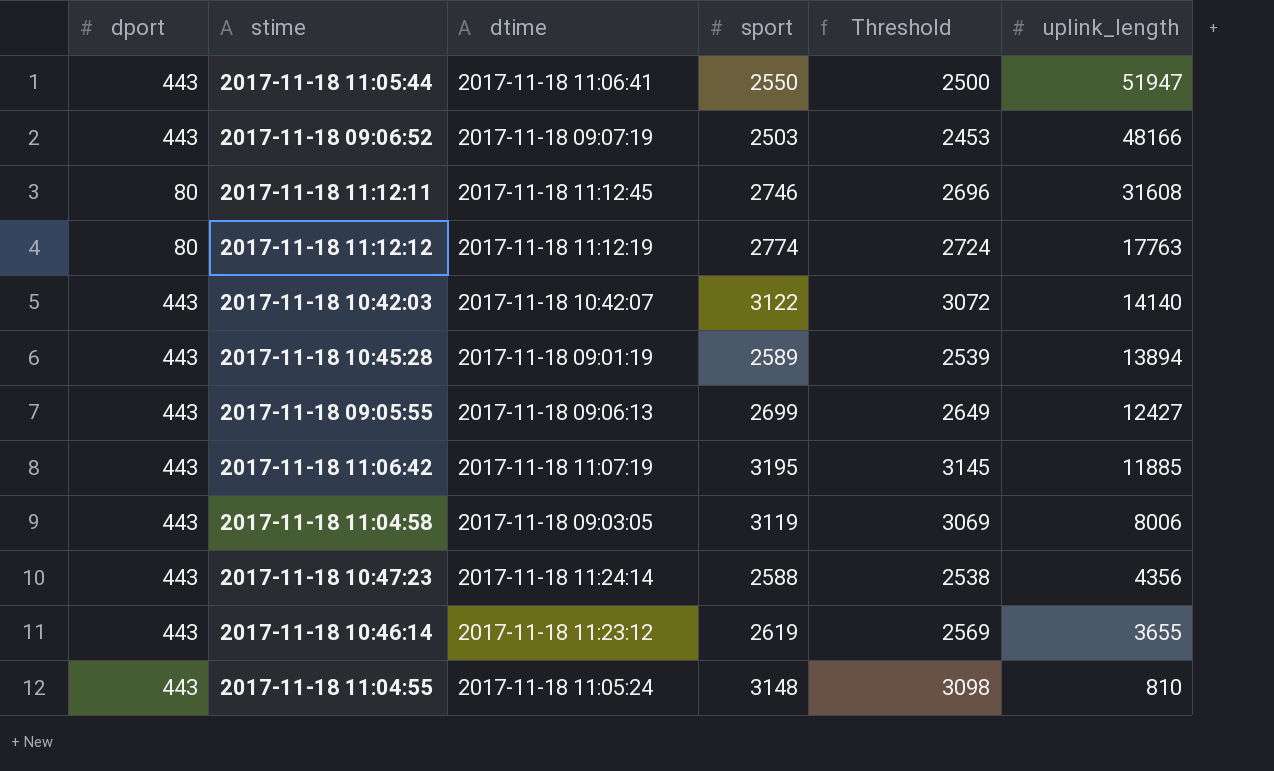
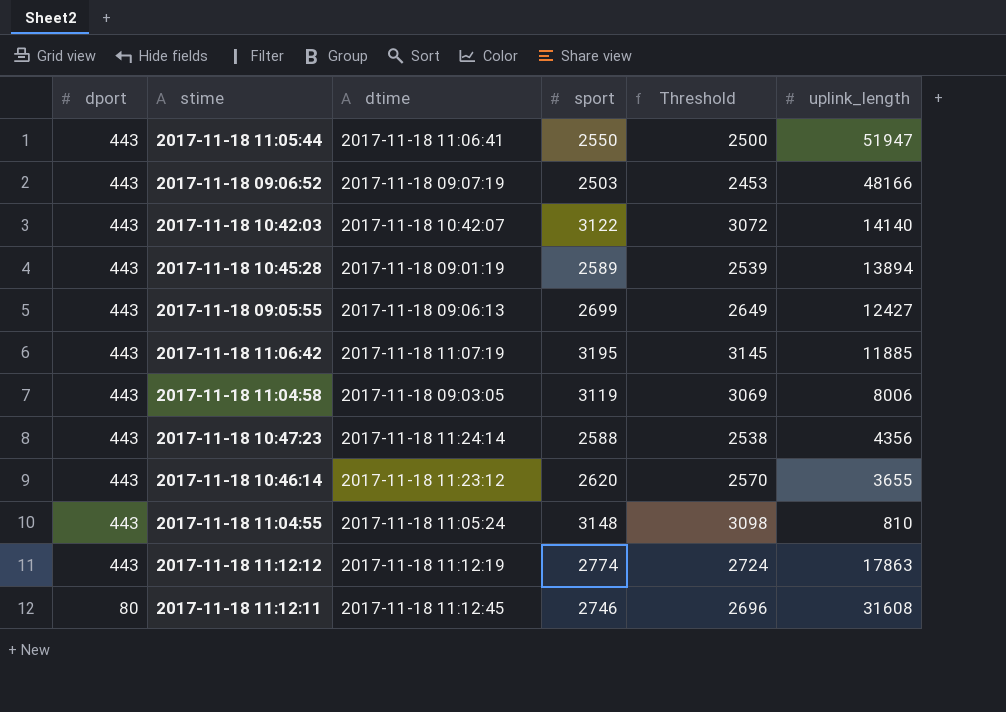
row order: uplink_length descending -> dport descending
2017-11-18 10:46:14 | sport: 2619 -> 2620
2017-11-18 10:46:14 | Threshold: 2569 -> 2570
2017-11-18 11:12:12 | dport: 80 -> 443
2017-11-18 11:12:12 | uplink_length: 17763 -> 17863

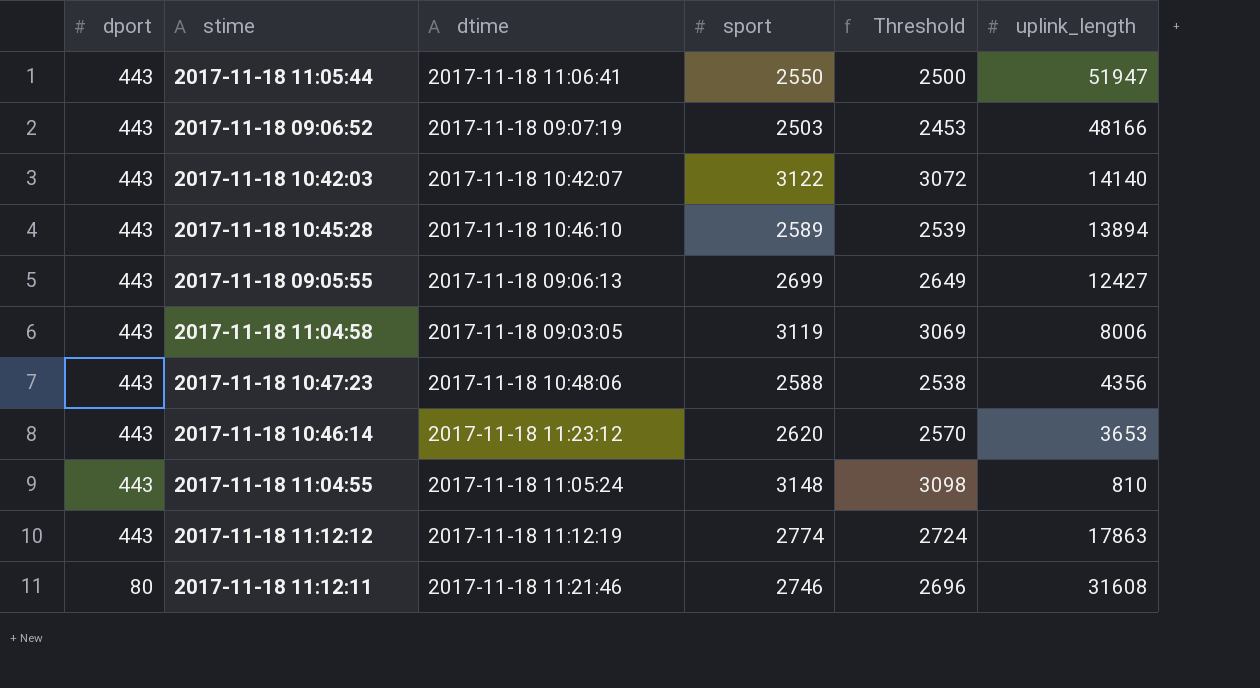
row 2017-11-18 11:06:42: 443 | 2017-11-18 11:07:19 | 3195 | 3145 | 11885 -> none
2017-11-18 10:45:28 | dtime: 2017-11-18 09:01:19 -> 2017-11-18 10:46:10
2017-11-18 10:47:23 | dtime: 2017-11-18 11:24:14 -> 2017-11-18 10:48:06
2017-11-18 10:46:14 | uplink_length: 3655 -> 3653
2017-11-18 11:12:11 | dtime: 2017-11-18 11:12:45 -> 2017-11-18 11:21:46

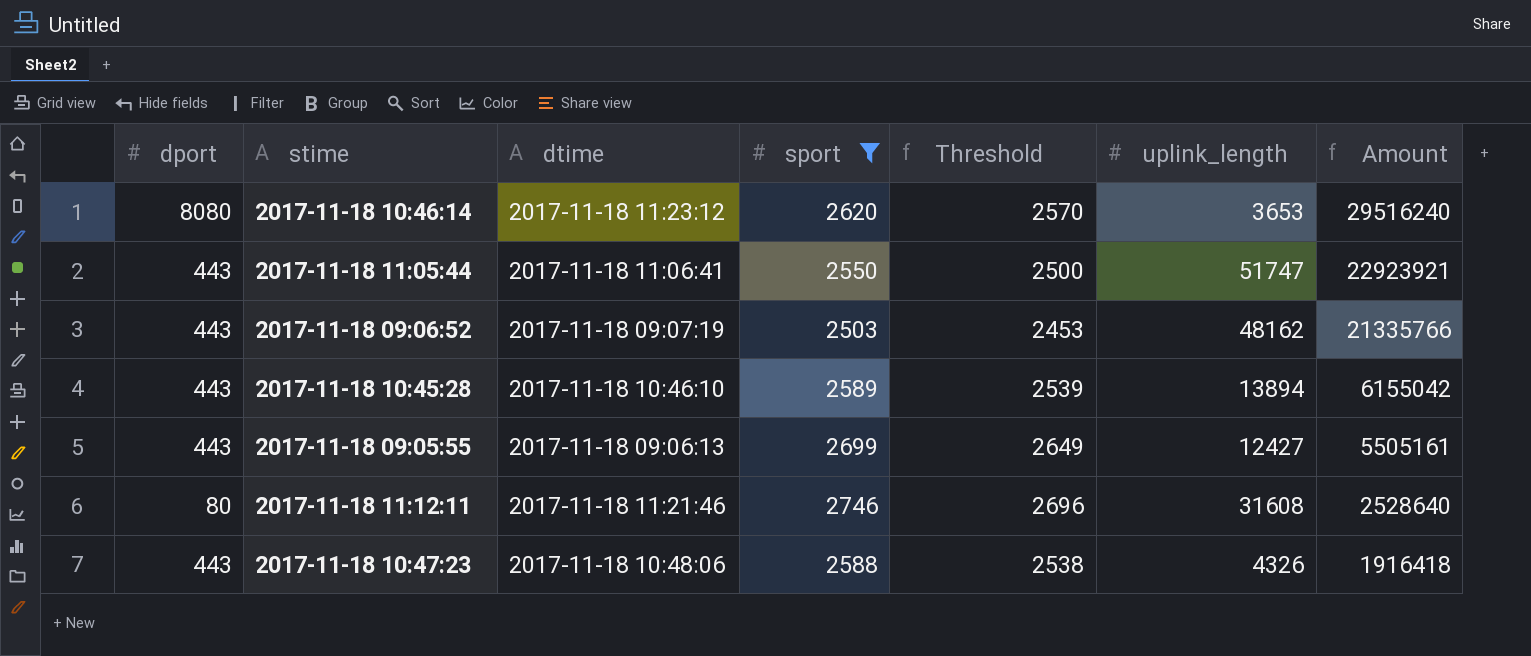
filter: none -> sport <= 2746
row order: dport descending -> Amount descending
column Amount | formula: none -> [dport] * [uplink_length]
2017-11-18 10:46:14 | dport: 443 -> 8080
2017-11-18 11:05:44 | uplink_length: 51947 -> 51747
2017-11-18 09:06:52 | uplink_length: 48166 -> 48162
2017-11-18 10:47:23 | uplink_length: 4356 -> 4326

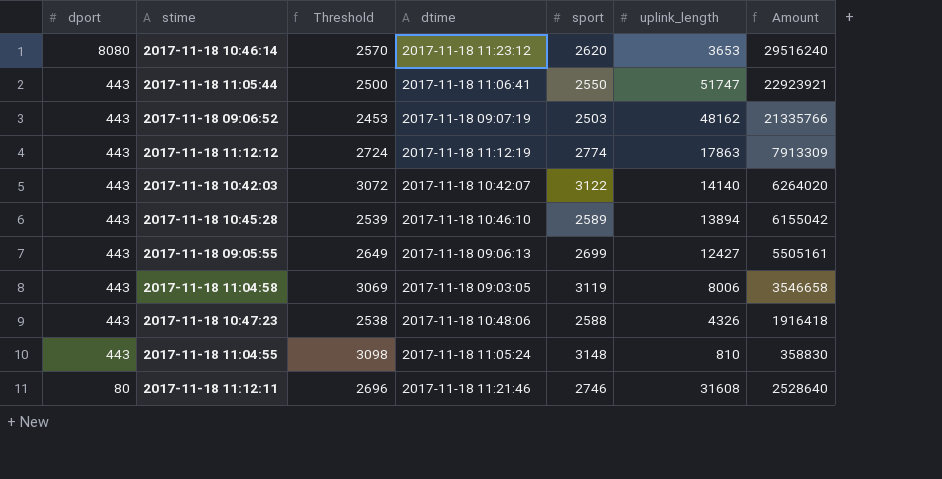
filter: sport <= 2746 -> none
row order: Amount descending -> dport descending
column Threshold | position: 5 -> 3

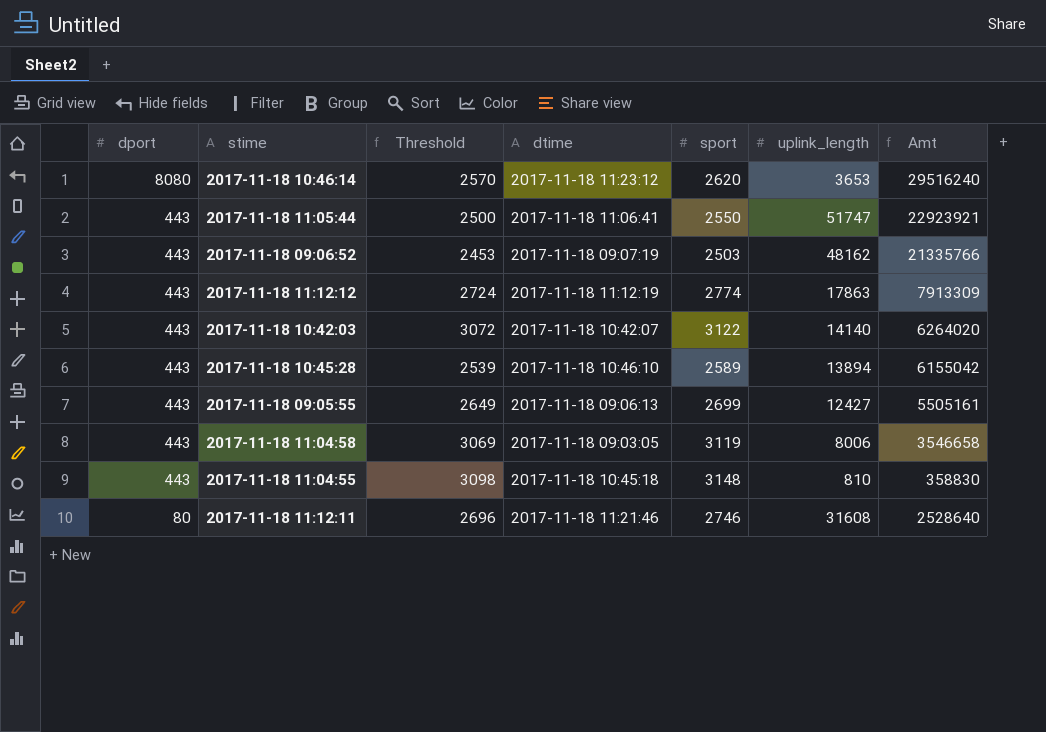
column name: Amount -> Amt
row 2017-11-18 10:47:23: 443 | 2538 | 2017-11-18 10:48:06 | 2588 | 4326 | 1916418 -> none
2017-11-18 11:04:55 | dtime: 2017-11-18 11:05:24 -> 2017-11-18 10:45:18

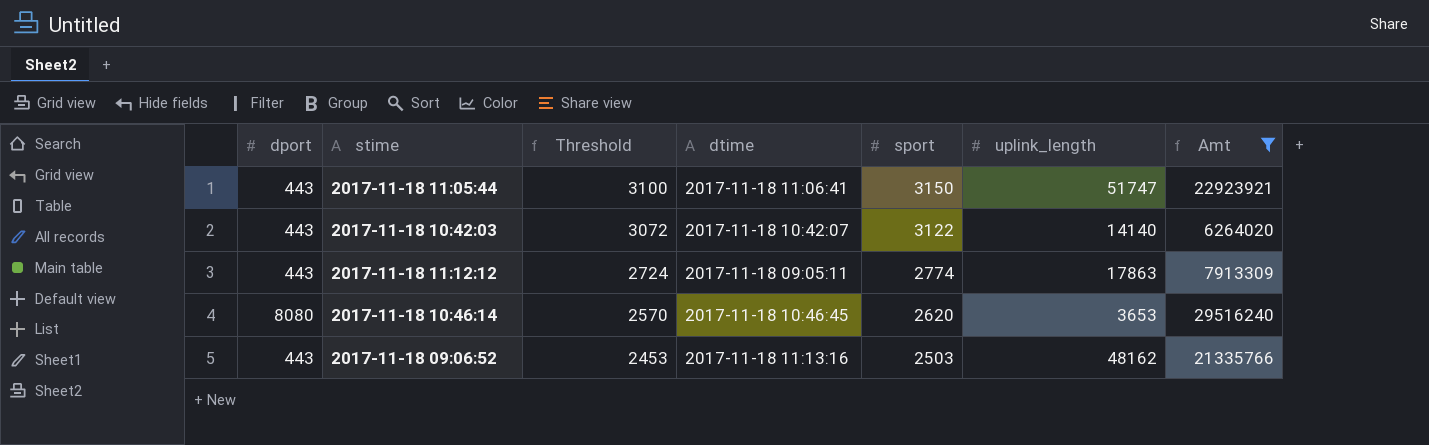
filter: none -> Amt >= 6264020
row order: dport descending -> Threshold descending
2017-11-18 11:05:44 | Threshold: 2500 -> 3100
2017-11-18 11:05:44 | sport: 2550 -> 3150
2017-11-18 11:12:12 | dtime: 2017-11-18 11:12:19 -> 2017-11-18 09:05:11
2017-11-18 10:46:14 | dtime: 2017-11-18 11:23:12 -> 2017-11-18 10:46:45
2017-11-18 09:06:52 | dtime: 2017-11-18 09:07:19 -> 2017-11-18 11:13:16

